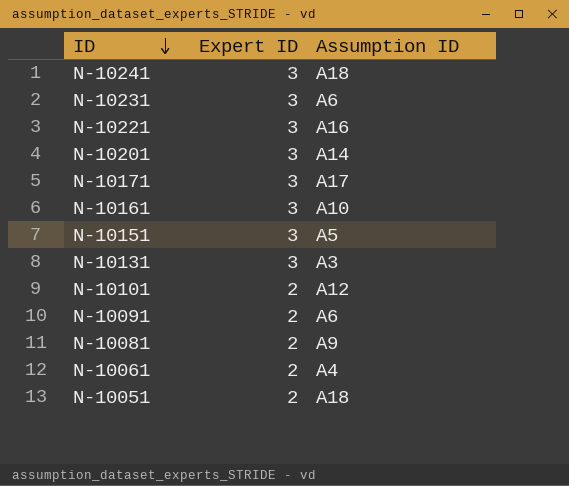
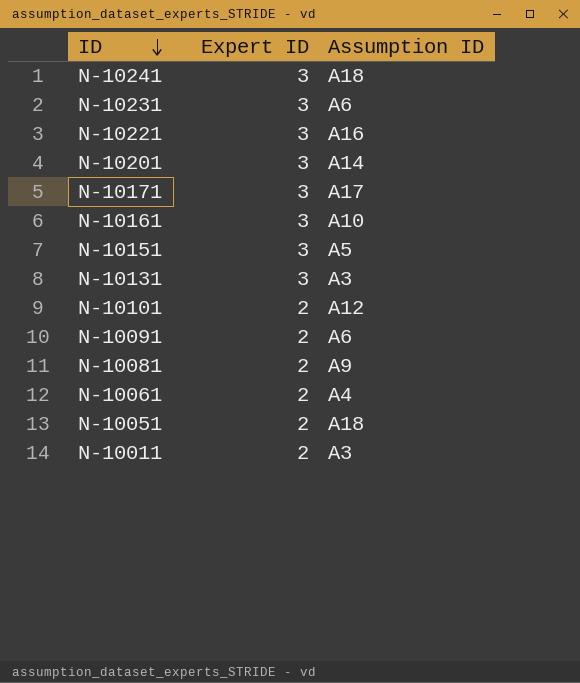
row N-10011: none -> 2 | A3

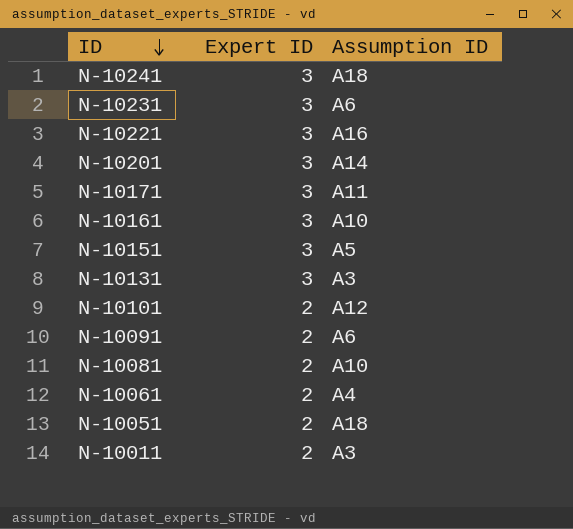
N-10171 | Assumption ID: A17 -> A11
N-10081 | Assumption ID: A9 -> A10

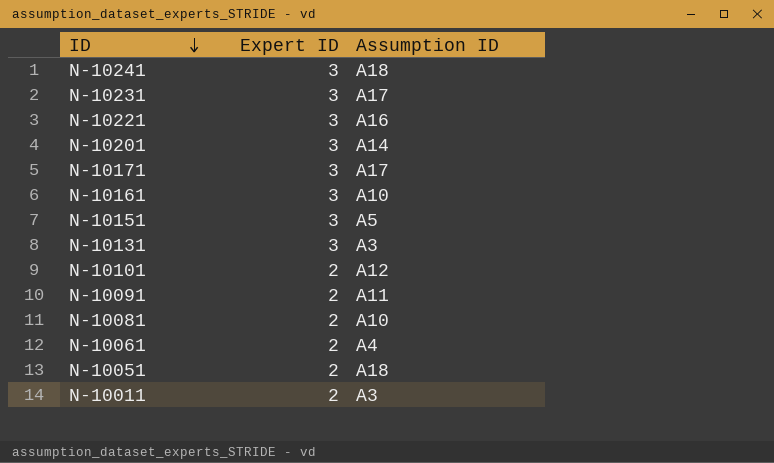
N-10231 | Assumption ID: A6 -> A17
N-10171 | Assumption ID: A11 -> A17
N-10091 | Assumption ID: A6 -> A11

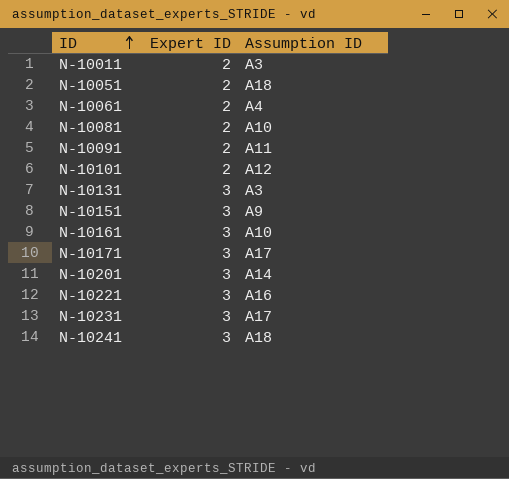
row order: ID descending -> ID ascending
N-10151 | Assumption ID: A5 -> A9

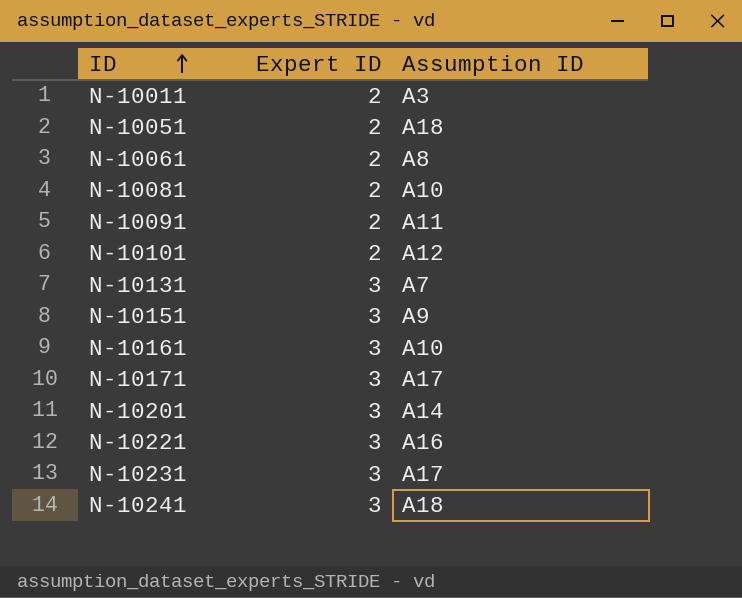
N-10061 | Assumption ID: A4 -> A8
N-10131 | Assumption ID: A3 -> A7

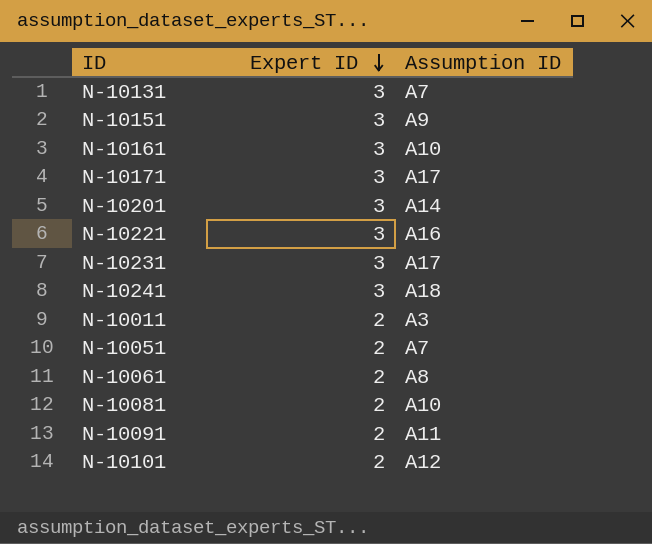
row order: ID ascending -> Expert ID descending
N-10051 | Assumption ID: A18 -> A7

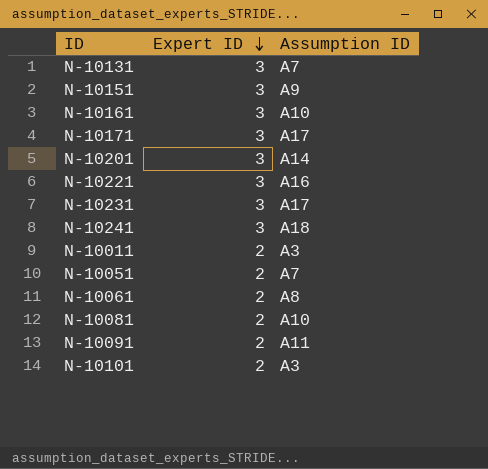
N-10101 | Assumption ID: A12 -> A3

